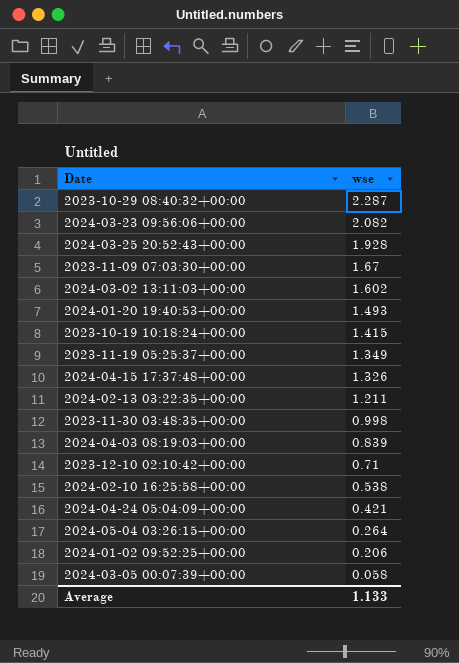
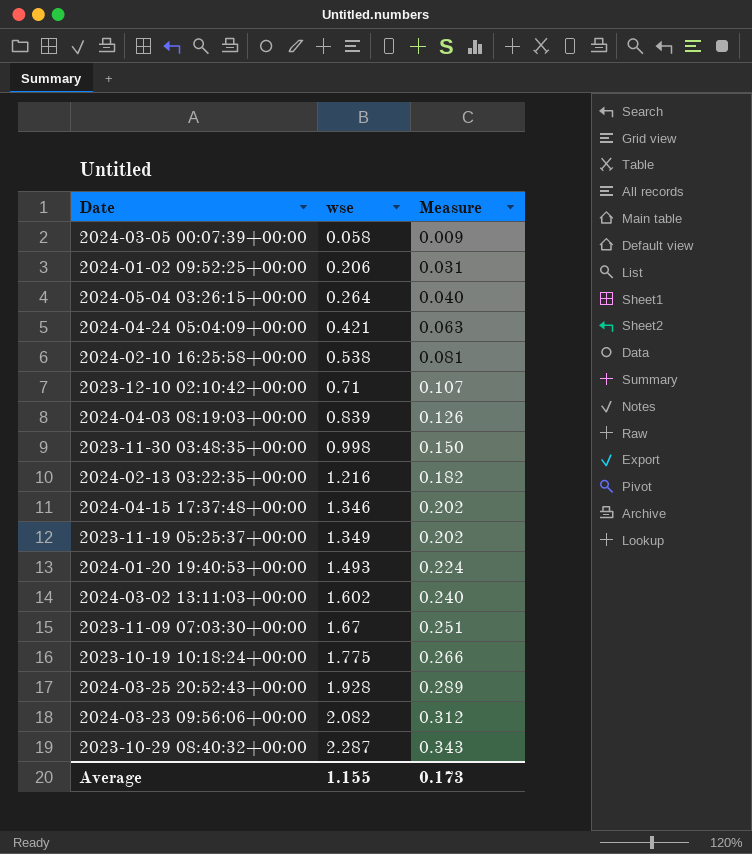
row order: wse descending -> wse ascending
column Measure | formula: none -> [wse] * 0.15
2024-02-13 03:22:35+00:00 | wse: 1.211 -> 1.216
2024-04-15 17:37:48+00:00 | wse: 1.326 -> 1.346
2023-10-19 10:18:24+00:00 | wse: 1.415 -> 1.775
Average | wse: 1.133 -> 1.155

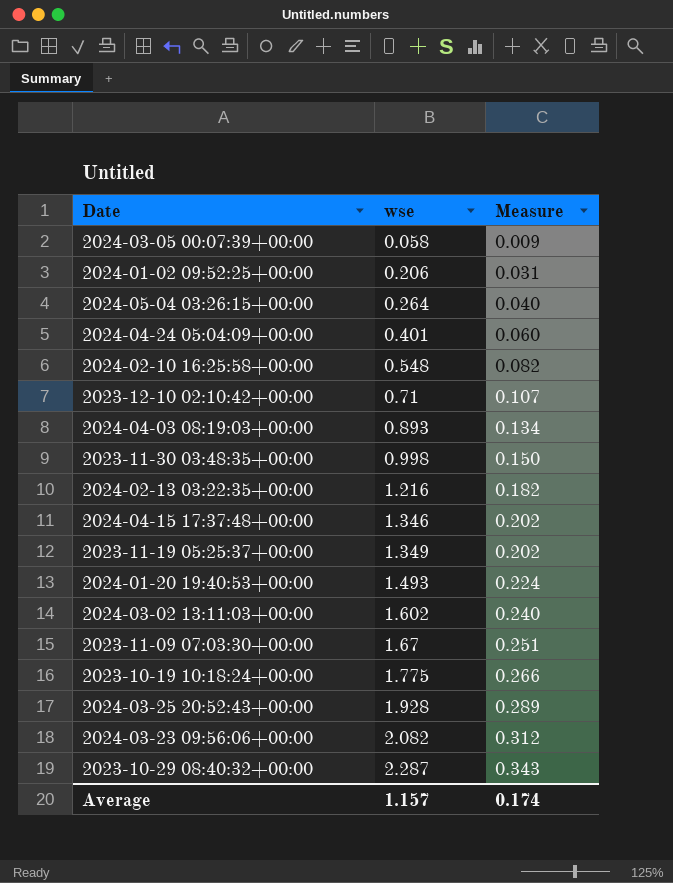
2024-04-24 05:04:09+00:00 | wse: 0.421 -> 0.401
2024-04-24 05:04:09+00:00 | Measure: 0.063 -> 0.060
2024-02-10 16:25:58+00:00 | wse: 0.538 -> 0.548
2024-02-10 16:25:58+00:00 | Measure: 0.081 -> 0.082
2024-04-03 08:19:03+00:00 | wse: 0.839 -> 0.893
2024-04-03 08:19:03+00:00 | Measure: 0.126 -> 0.134
Average | wse: 1.155 -> 1.157
Average | Measure: 0.173 -> 0.174

